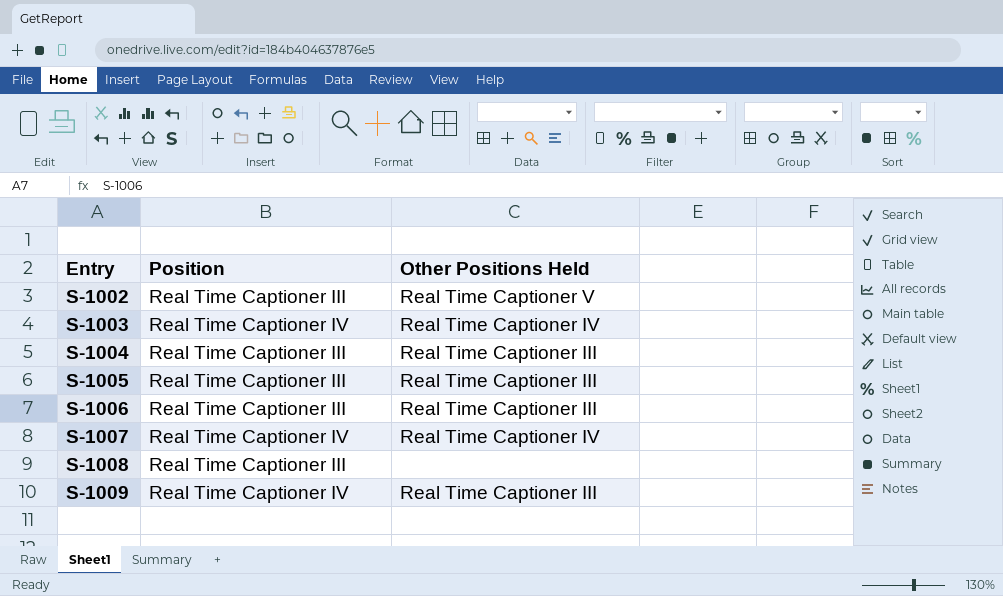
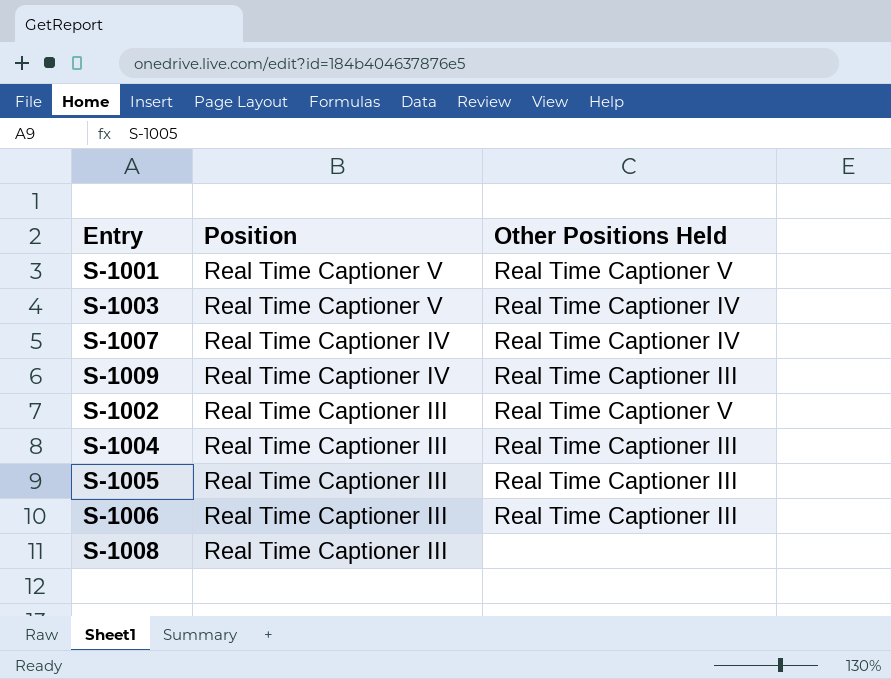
row order: Entry ascending -> Position descending
row S-1001: none -> Real Time Captioner V | Real Time Captioner V
S-1003 | Position: Real Time Captioner IV -> Real Time Captioner V

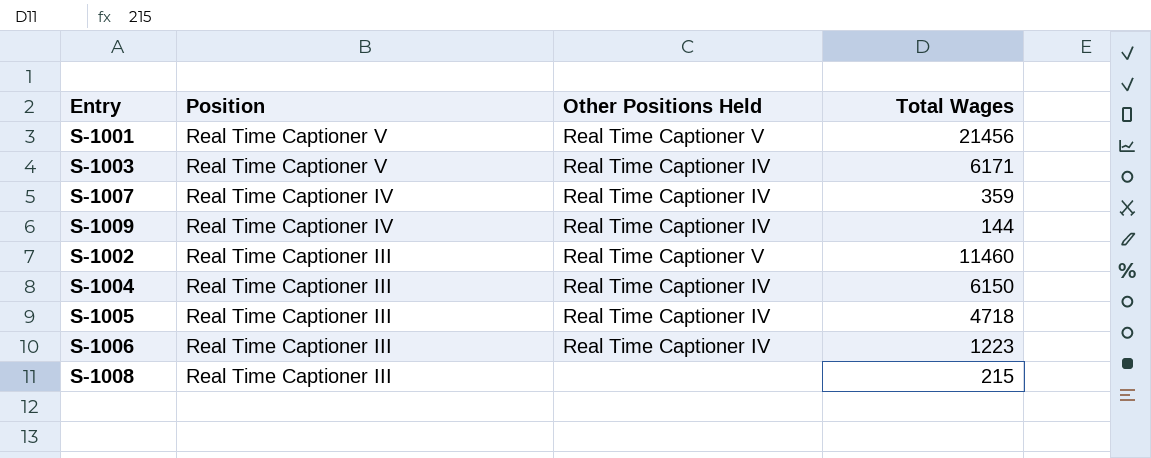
column Total Wages | position: none -> 4
S-1009 | Other Positions Held: Real Time Captioner III -> Real Time Captioner IV
S-1004 | Other Positions Held: Real Time Captioner III -> Real Time Captioner IV
S-1005 | Other Positions Held: Real Time Captioner III -> Real Time Captioner IV
S-1006 | Other Positions Held: Real Time Captioner III -> Real Time Captioner IV

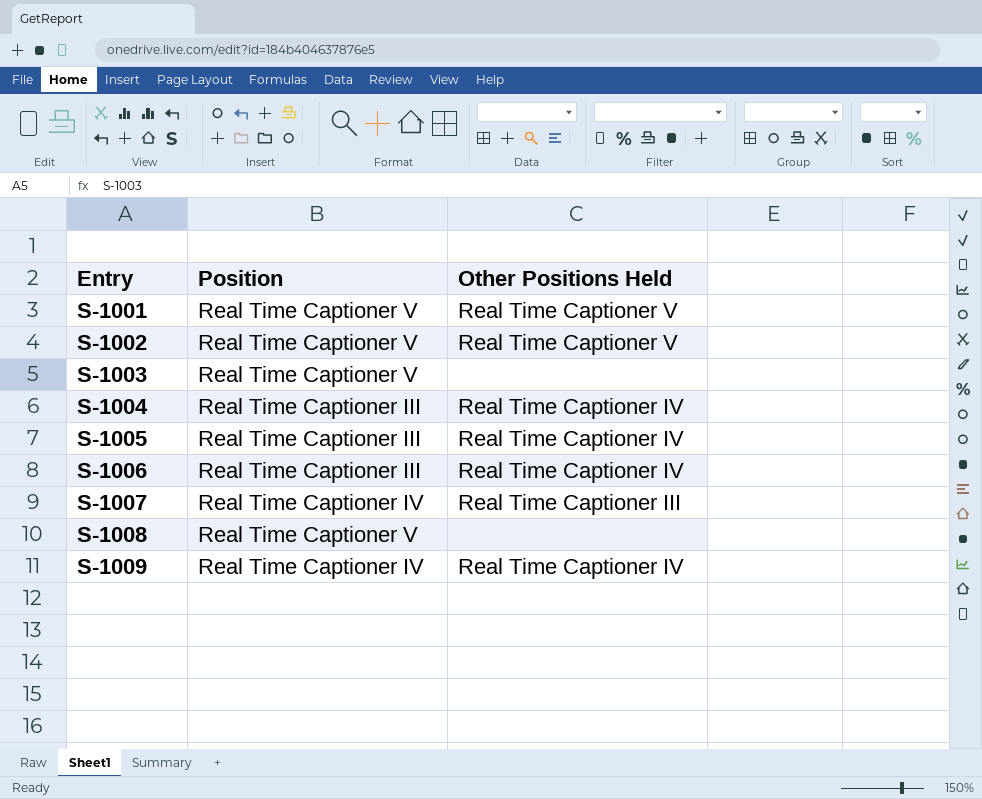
row order: Position descending -> Entry ascending
column Total Wages | position: 4 -> none
S-1002 | Position: Real Time Captioner III -> Real Time Captioner V
S-1003 | Other Positions Held: Real Time Captioner IV -> none
S-1007 | Other Positions Held: Real Time Captioner IV -> Real Time Captioner III
S-1008 | Position: Real Time Captioner III -> Real Time Captioner V

